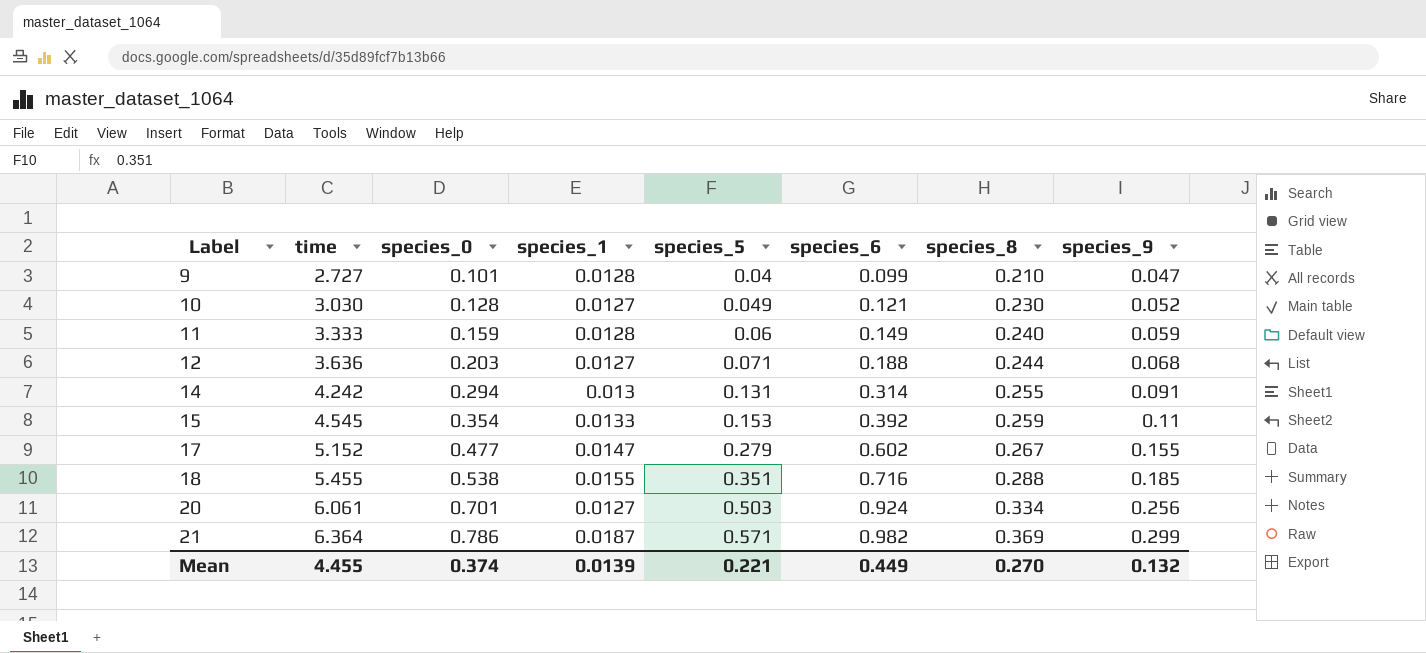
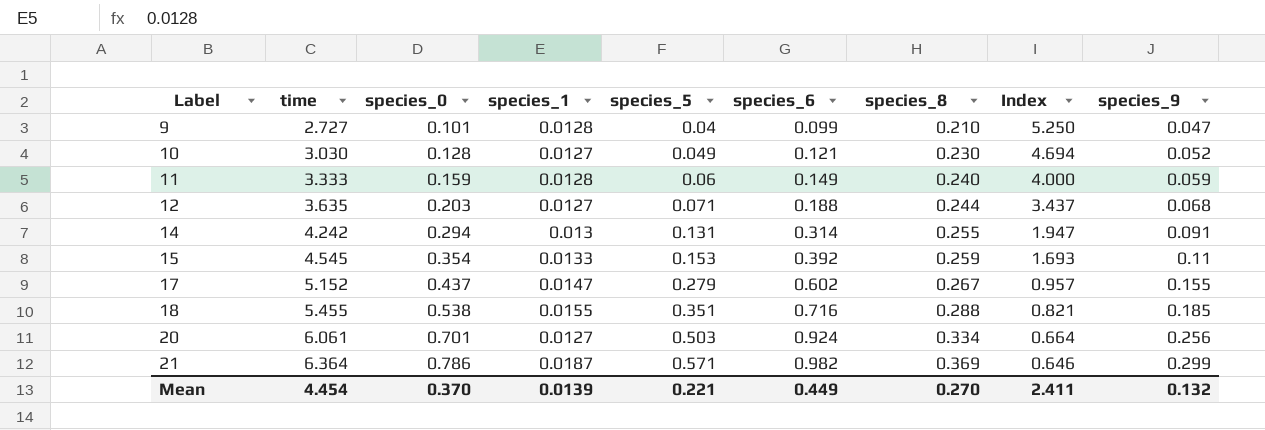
column Index | formula: none -> [species_8] / [species_5]
12 | time: 3.636 -> 3.635
17 | species_0: 0.477 -> 0.437
Mean | time: 4.455 -> 4.454
Mean | species_0: 0.374 -> 0.370

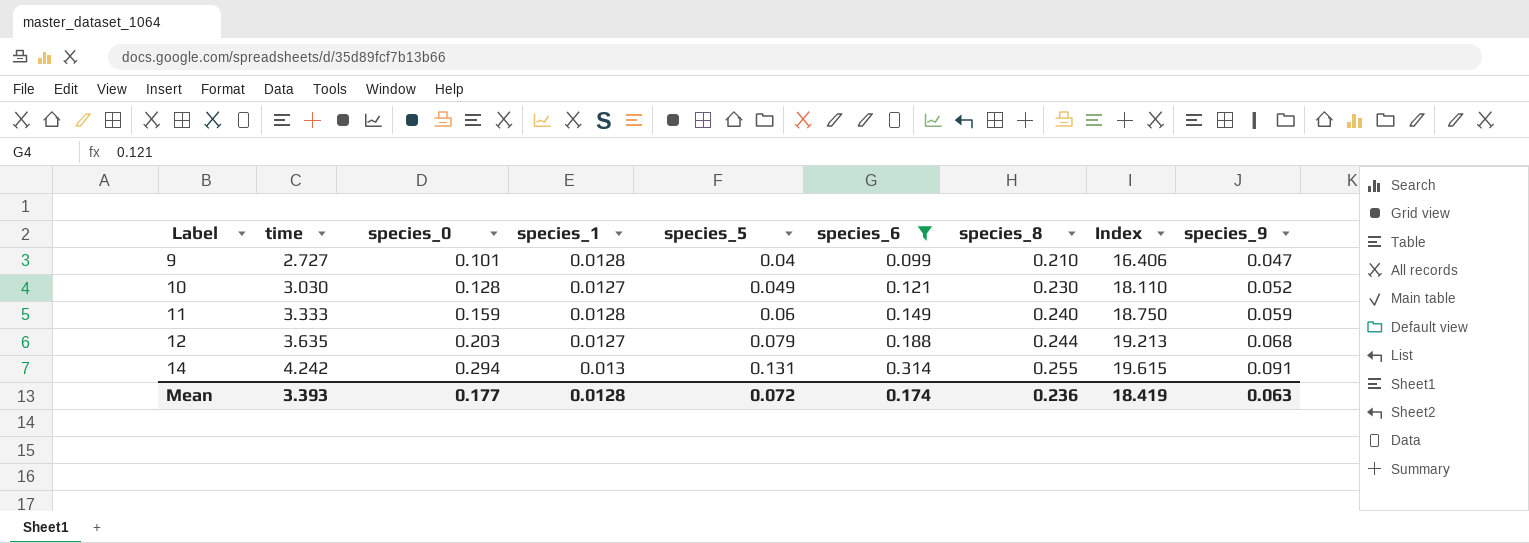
filter: none -> species_6 <= 0.314
column Index | formula: [species_8] / [species_5] -> [species_8] / [species_1]
12 | species_5: 0.071 -> 0.079
Mean | time: 4.454 -> 3.393
Mean | species_0: 0.370 -> 0.177
Mean | species_1: 0.0139 -> 0.0128
Mean | species_5: 0.221 -> 0.072
Mean | species_6: 0.449 -> 0.174
Mean | species_8: 0.270 -> 0.236
Mean | Index: 2.411 -> 18.419
Mean | species_9: 0.132 -> 0.063

